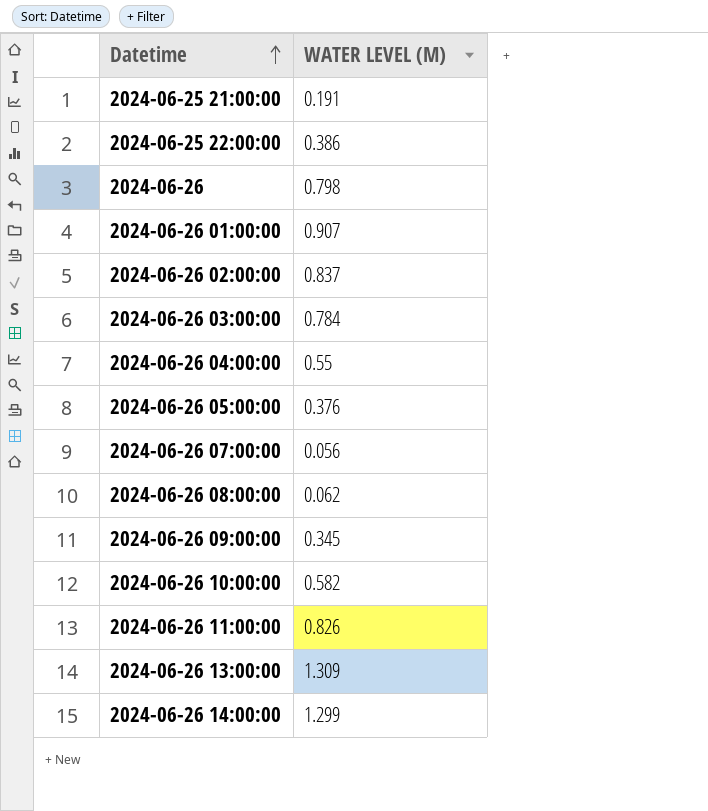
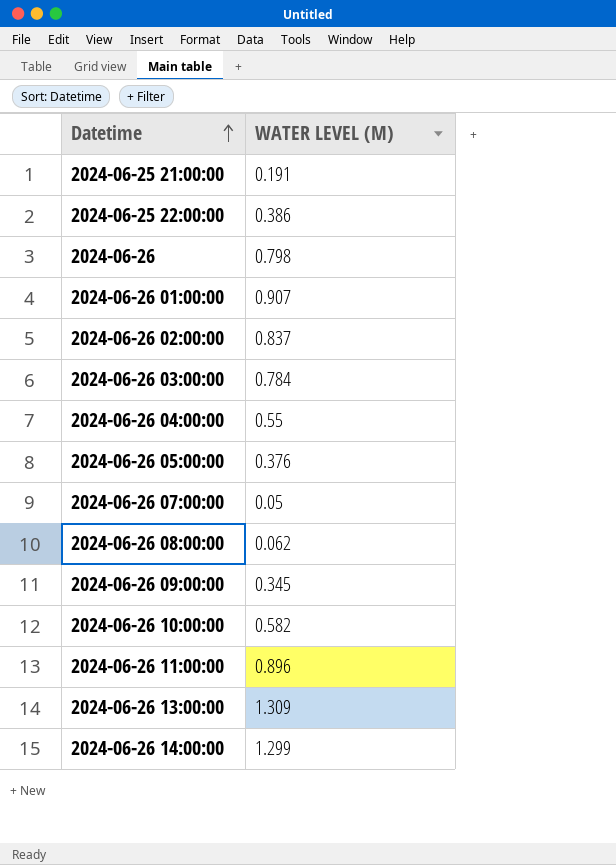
2024-06-26 07:00:00 | WATER LEVEL (M): 0.056 -> 0.05
2024-06-26 11:00:00 | WATER LEVEL (M): 0.826 -> 0.896

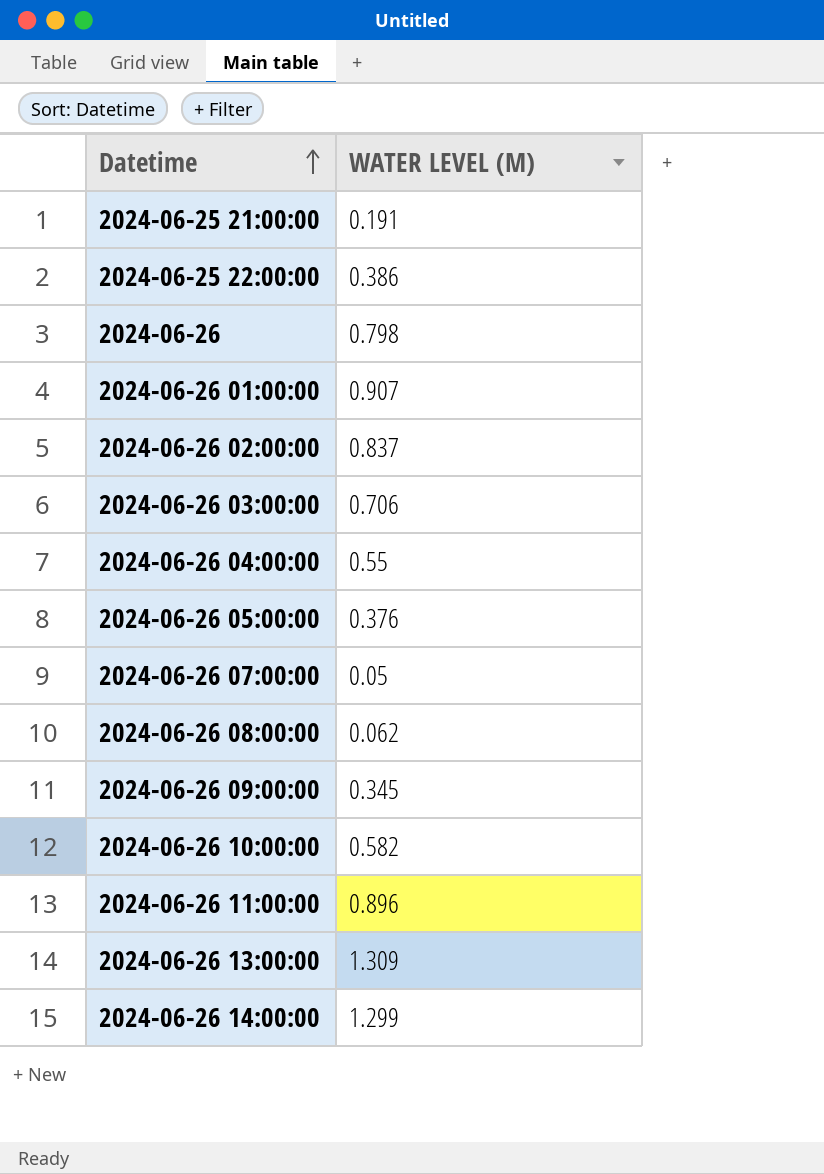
2024-06-26 03:00:00 | WATER LEVEL (M): 0.784 -> 0.706

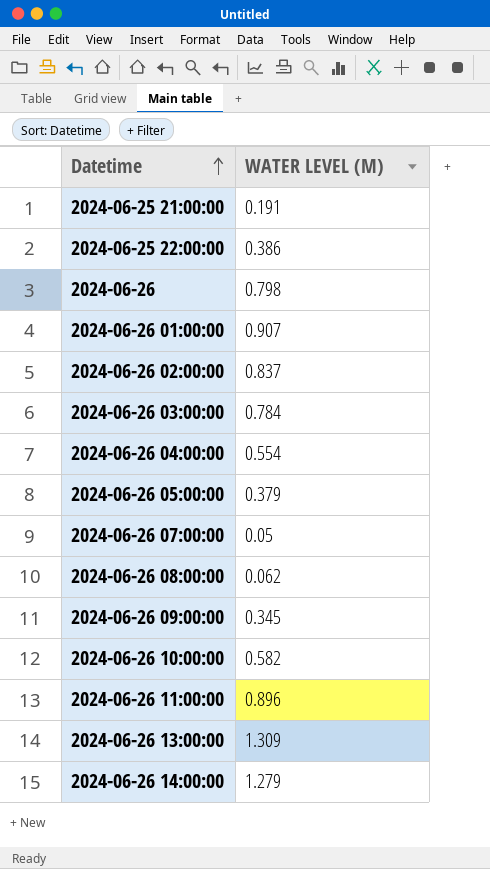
2024-06-26 03:00:00 | WATER LEVEL (M): 0.706 -> 0.784
2024-06-26 04:00:00 | WATER LEVEL (M): 0.55 -> 0.554
2024-06-26 05:00:00 | WATER LEVEL (M): 0.376 -> 0.379
2024-06-26 14:00:00 | WATER LEVEL (M): 1.299 -> 1.279

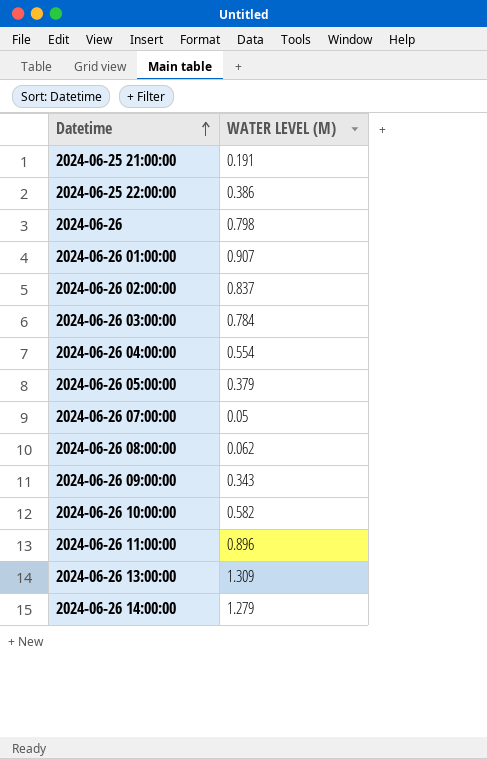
2024-06-26 09:00:00 | WATER LEVEL (M): 0.345 -> 0.343

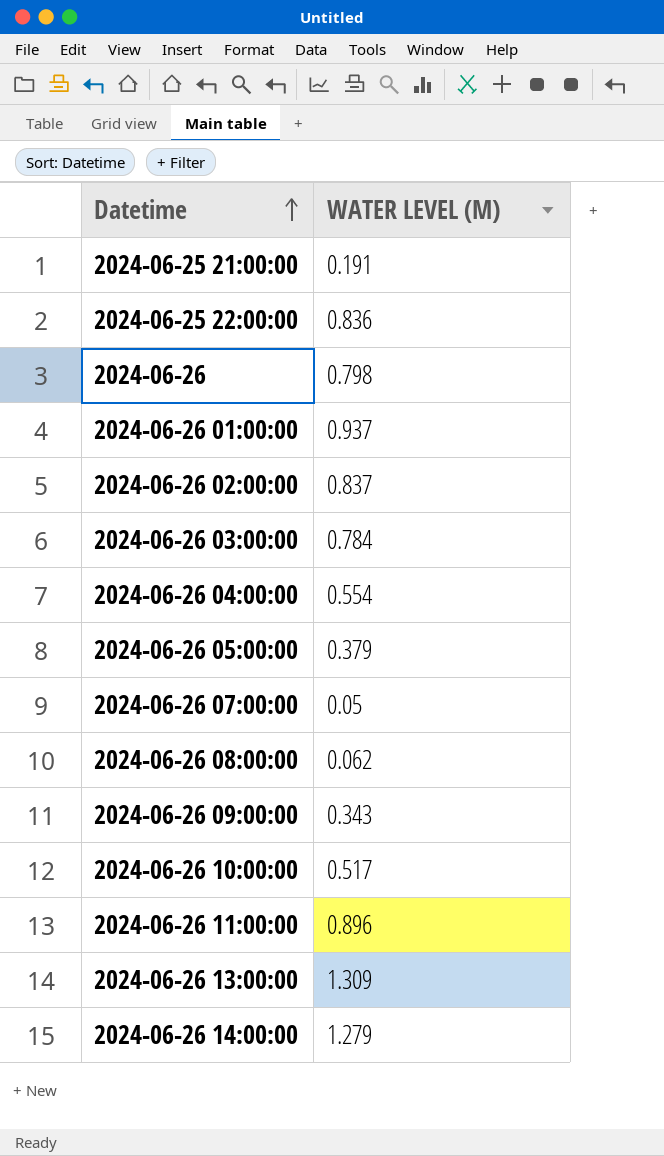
2024-06-25 22:00:00 | WATER LEVEL (M): 0.386 -> 0.836
2024-06-26 01:00:00 | WATER LEVEL (M): 0.907 -> 0.937
2024-06-26 10:00:00 | WATER LEVEL (M): 0.582 -> 0.517

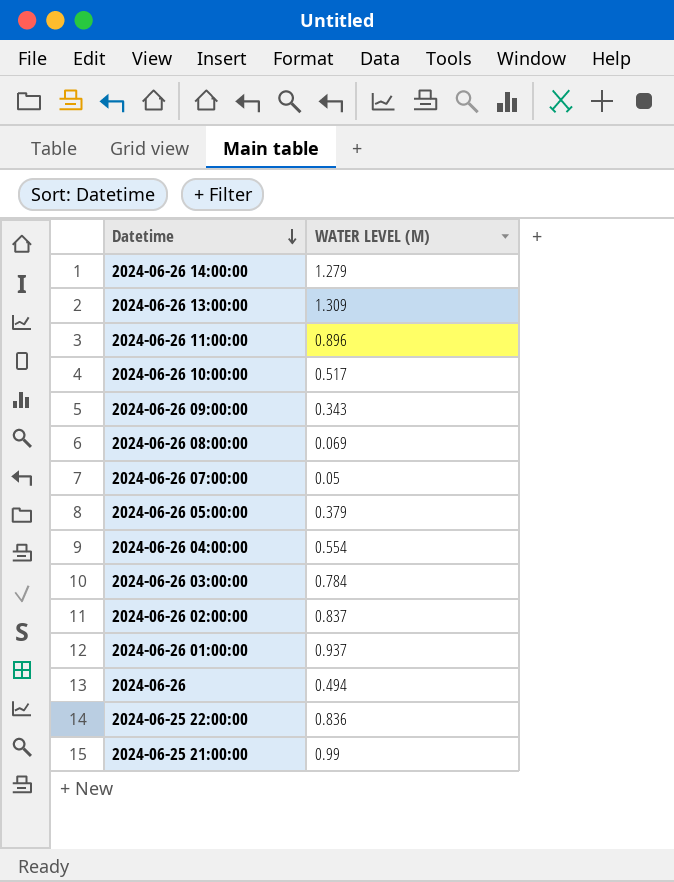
row order: Datetime ascending -> Datetime descending
2024-06-26 08:00:00 | WATER LEVEL (M): 0.062 -> 0.069
2024-06-26 | WATER LEVEL (M): 0.798 -> 0.494
2024-06-25 21:00:00 | WATER LEVEL (M): 0.191 -> 0.99

